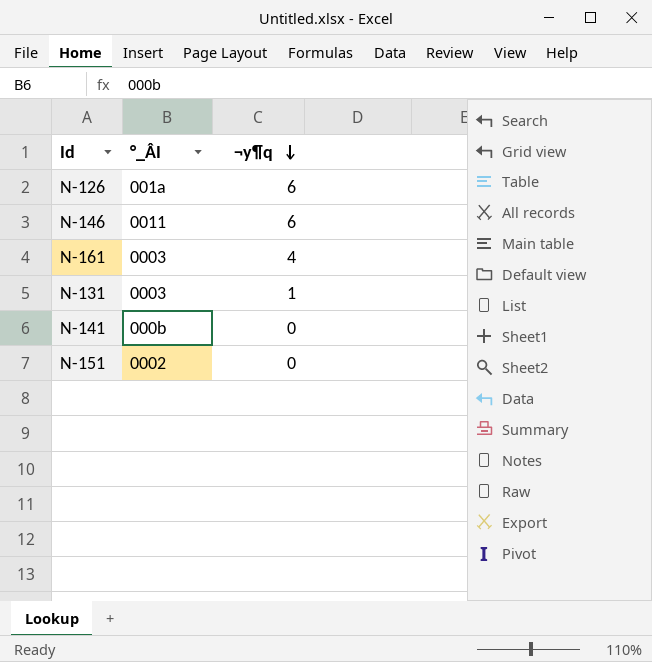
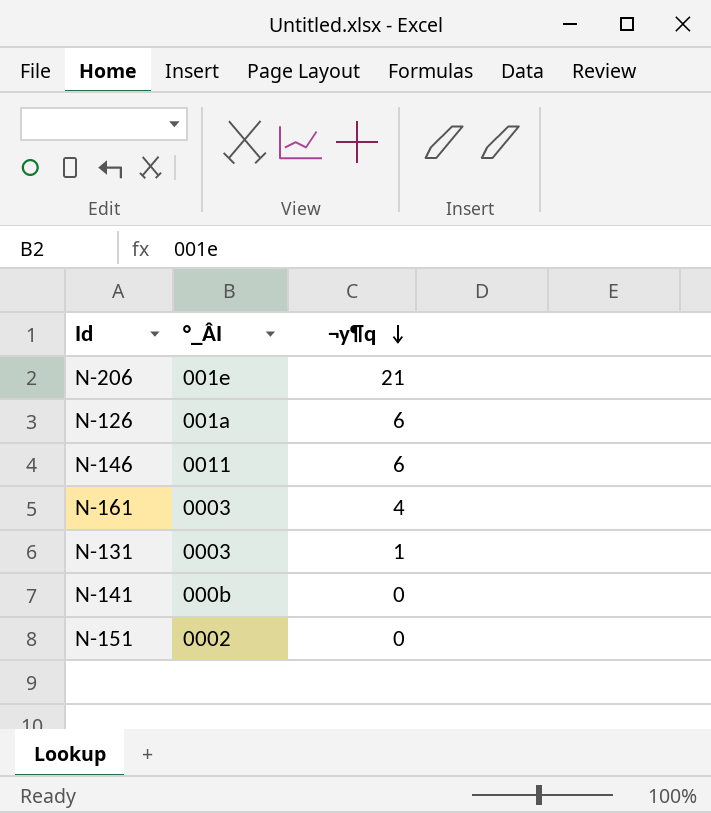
row N-206: none -> 001e | 21

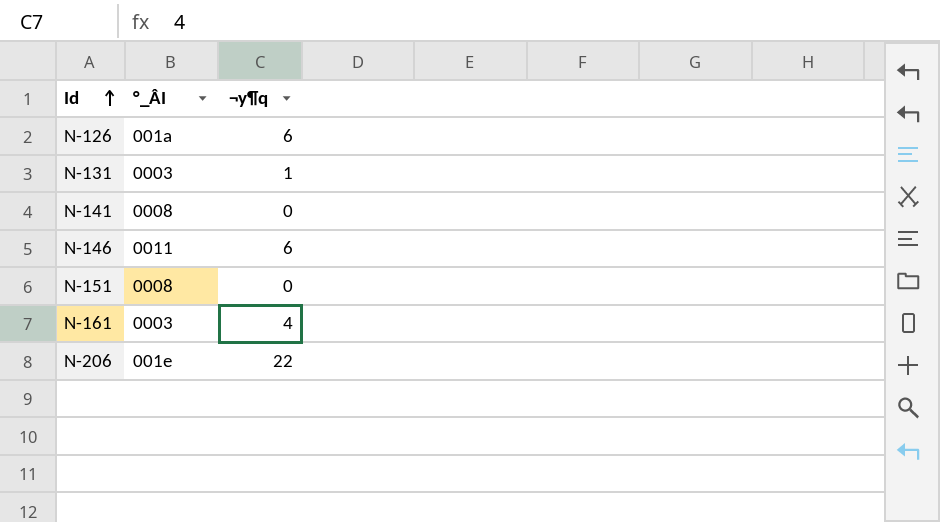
row order: ¬y¶q descending -> Id ascending
N-141 | °_ÂI: 000b -> 0008
N-151 | °_ÂI: 0002 -> 0008
N-206 | ¬y¶q: 21 -> 22

